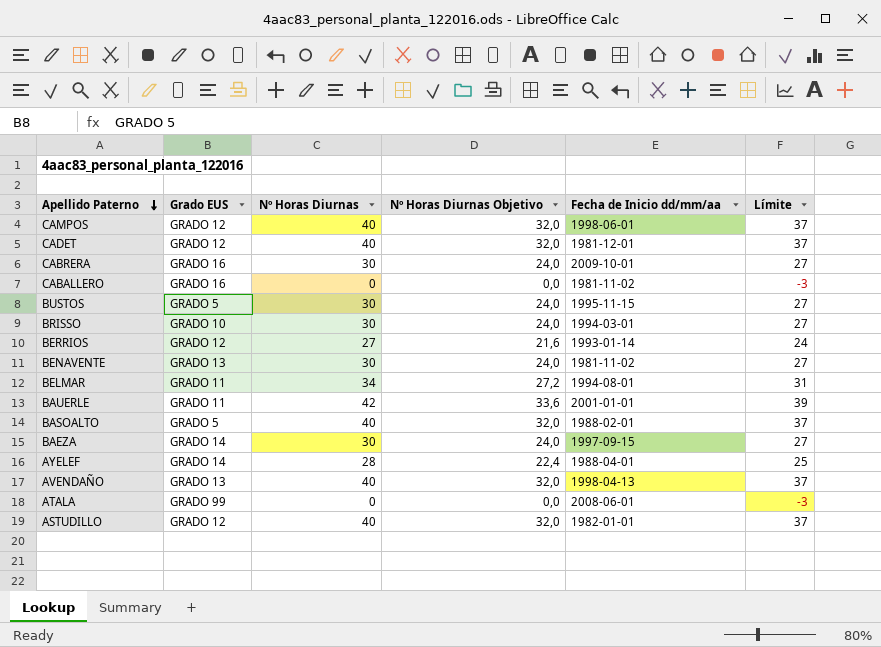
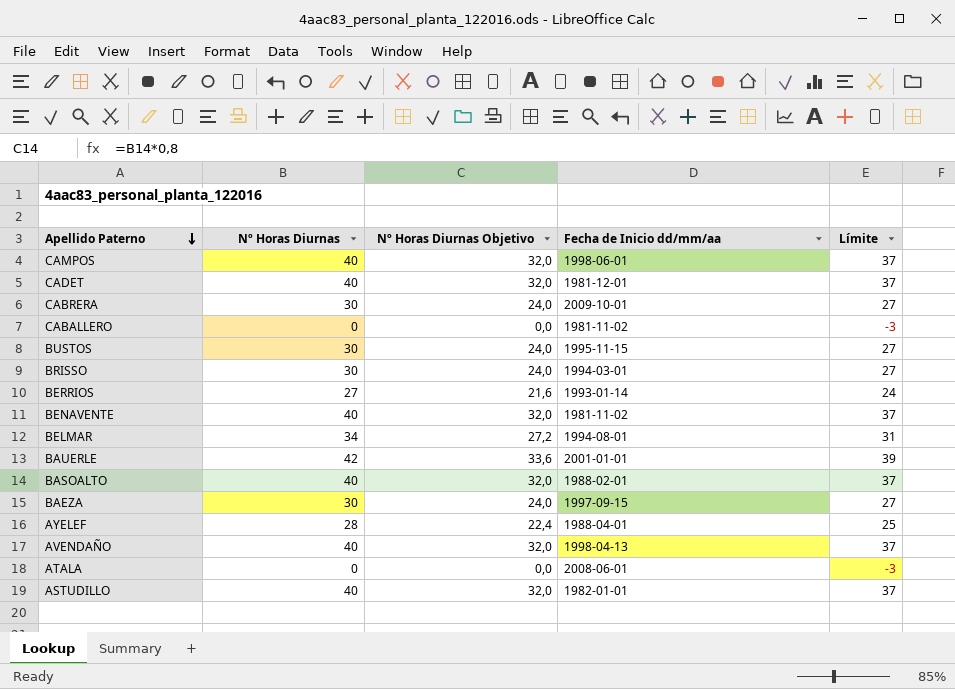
column Grado EUS | position: 2 -> none
BENAVENTE | Nº Horas Diurnas: 30 -> 40
BENAVENTE | Nº Horas Diurnas Objetivo: 24,0 -> 32,0
BENAVENTE | Límite: 27 -> 37

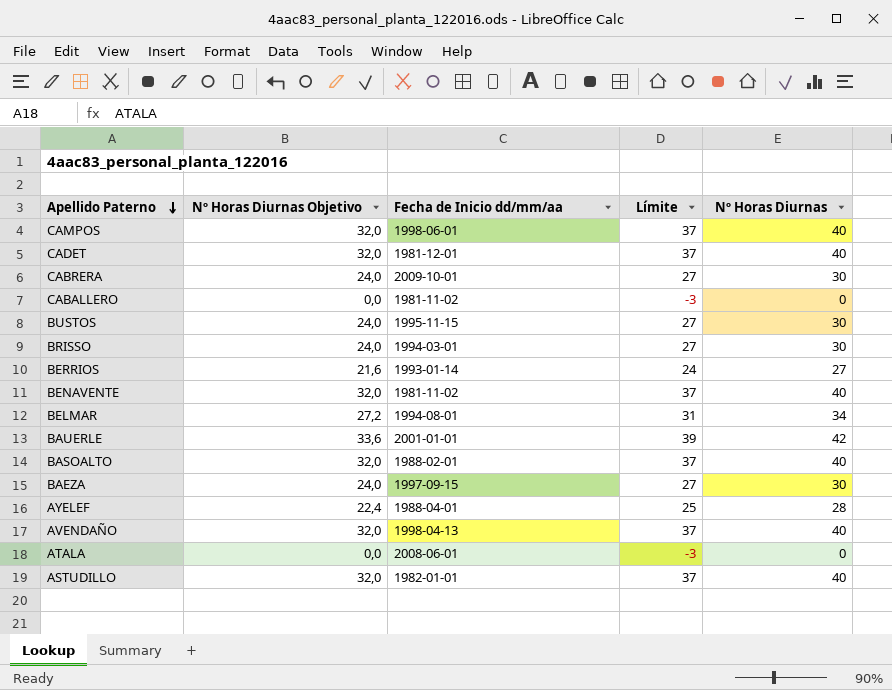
column Nº Horas Diurnas | position: 2 -> 5

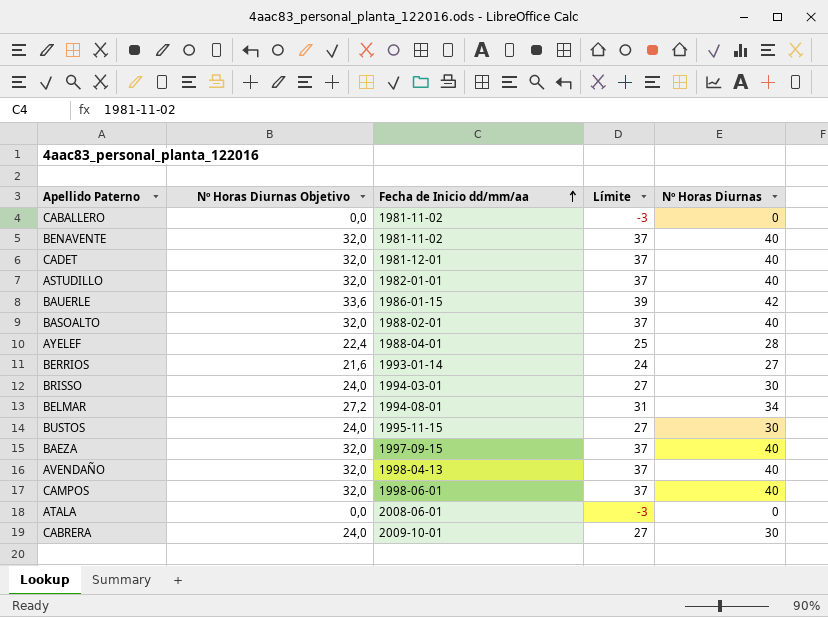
row order: Apellido Paterno descending -> Fecha de Inicio dd/mm/aa ascending
BAUERLE | Fecha de Inicio dd/mm/aa: 2001-01-01 -> 1986-01-15
BAEZA | Nº Horas Diurnas Objetivo: 24,0 -> 32,0
BAEZA | Límite: 27 -> 37
BAEZA | Nº Horas Diurnas: 30 -> 40

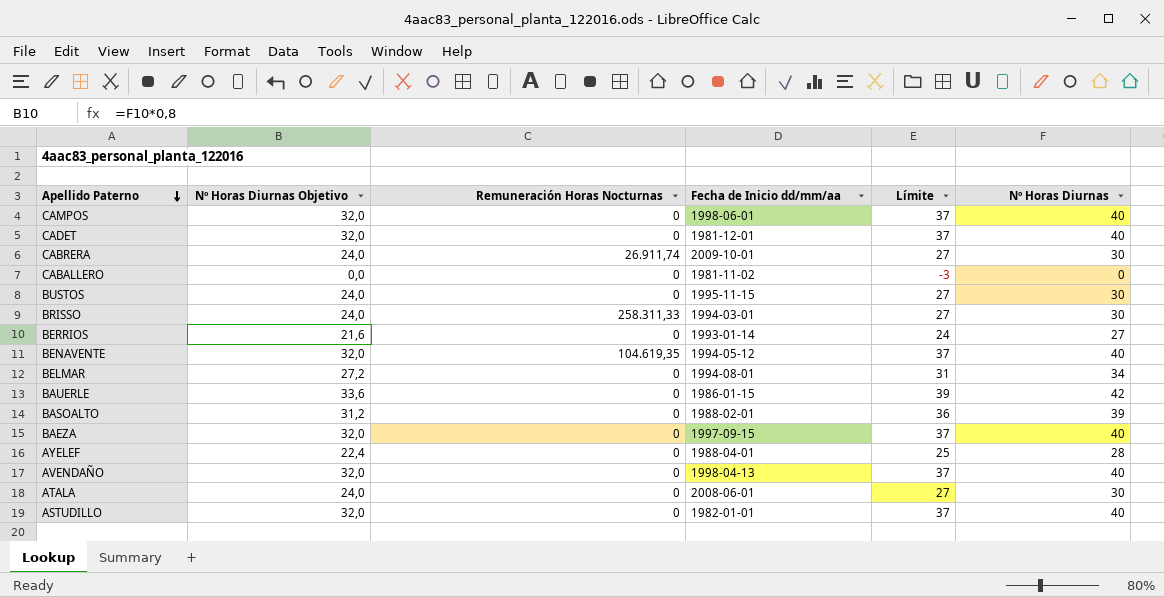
row order: Fecha de Inicio dd/mm/aa ascending -> Apellido Paterno descending
column Remuneración Horas Nocturnas | position: none -> 3
BENAVENTE | Fecha de Inicio dd/mm/aa: 1981-11-02 -> 1994-05-12
BASOALTO | Nº Horas Diurnas Objetivo: 32,0 -> 31,2
BASOALTO | Límite: 37 -> 36
BASOALTO | Nº Horas Diurnas: 40 -> 39
ATALA | Nº Horas Diurnas Objetivo: 0,0 -> 24,0
ATALA | Límite: -3 -> 27
ATALA | Nº Horas Diurnas: 0 -> 30

